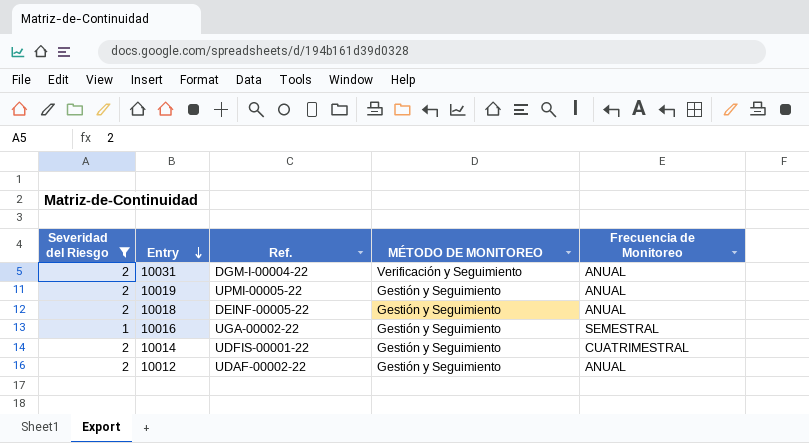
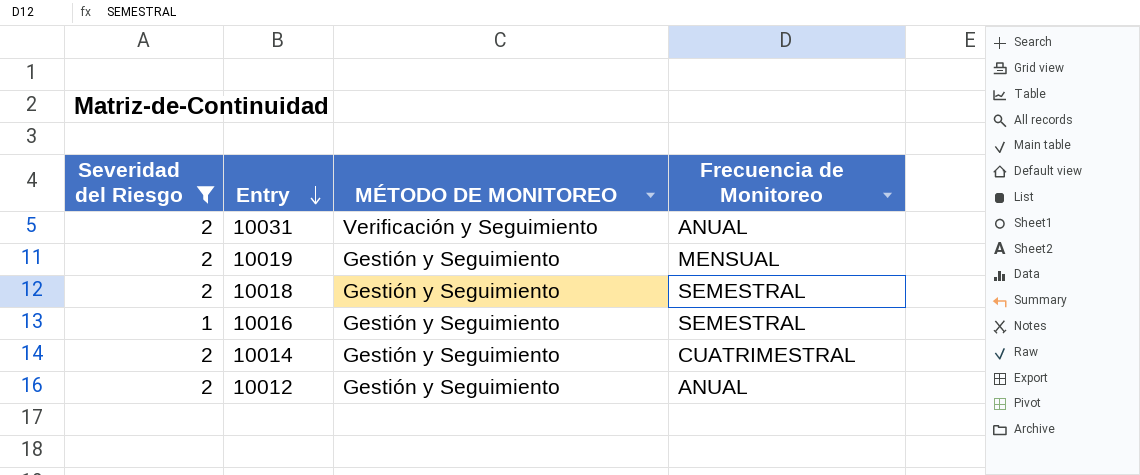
column Ref. | position: 3 -> none
10019 | Frecuencia de Monitoreo: ANUAL -> MENSUAL
10018 | Frecuencia de Monitoreo: ANUAL -> SEMESTRAL

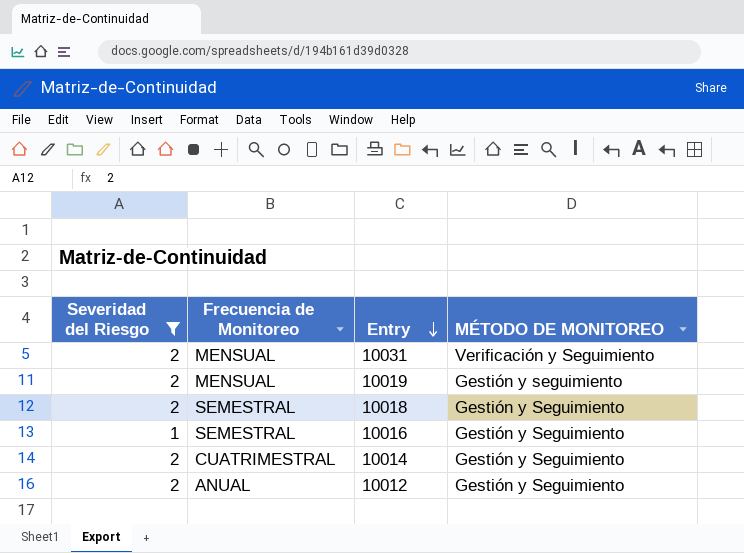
column Frecuencia de Monitoreo | position: 4 -> 2
10031 | Frecuencia de Monitoreo: ANUAL -> MENSUAL
10019 | MÉTODO DE MONITOREO: Gestión y Seguimiento -> Gestión y seguimiento

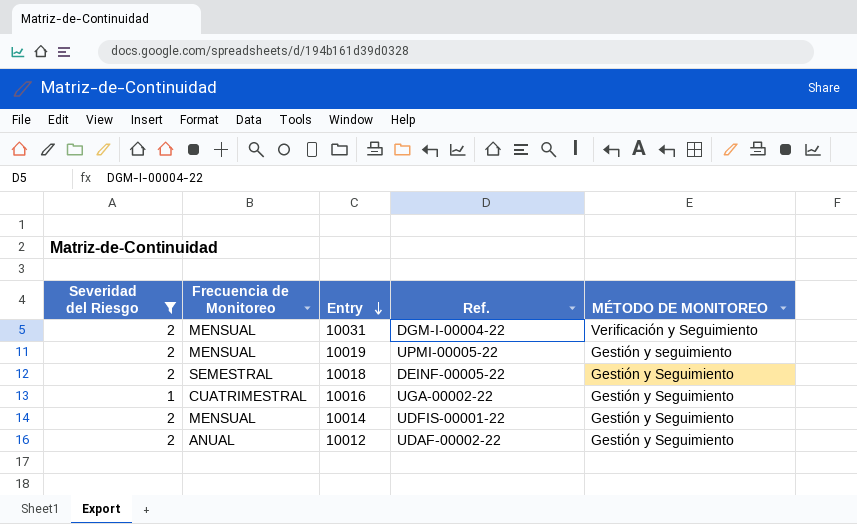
column Ref. | position: none -> 4
10016 | Frecuencia de Monitoreo: SEMESTRAL -> CUATRIMESTRAL
10014 | Frecuencia de Monitoreo: CUATRIMESTRAL -> MENSUAL

